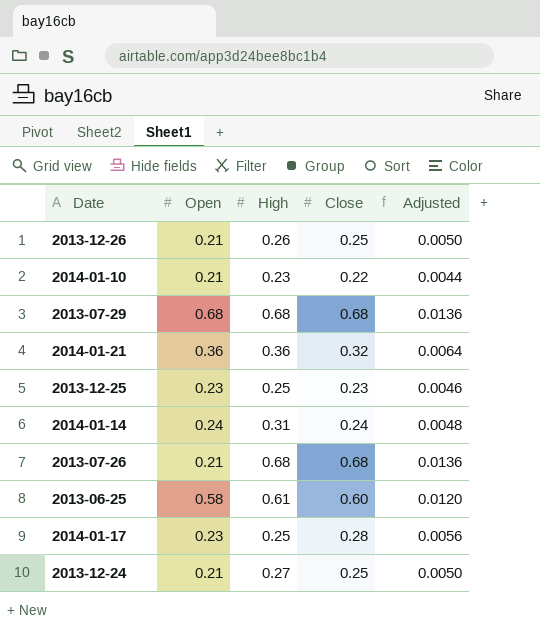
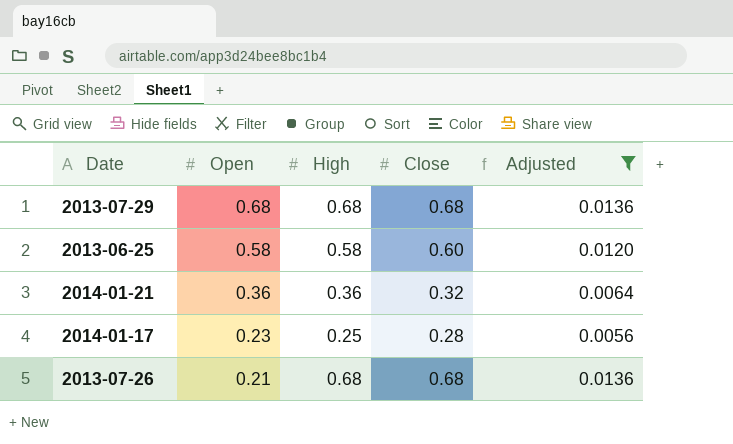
filter: none -> Adjusted >= 0.0056
row order: none -> Open descending
2013-06-25 | High: 0.61 -> 0.58

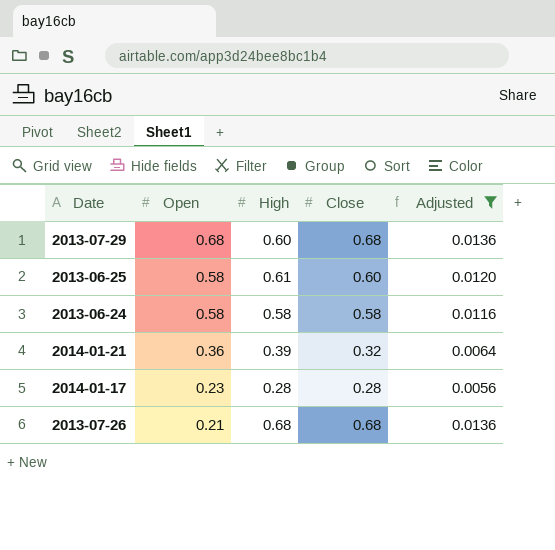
2013-07-29 | High: 0.68 -> 0.60
2013-06-25 | High: 0.58 -> 0.61
row 2013-06-24: none -> 0.58 | 0.58 | 0.58 | 0.0116
2014-01-21 | High: 0.36 -> 0.39
2014-01-17 | High: 0.25 -> 0.28

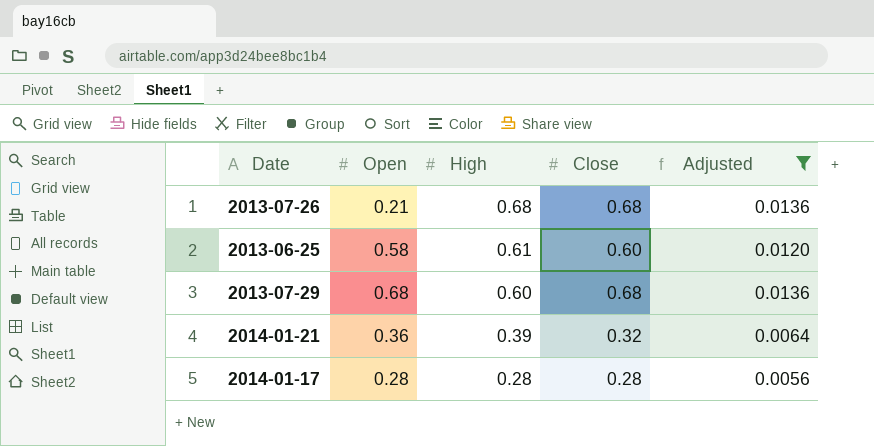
row order: Open descending -> High descending
row 2013-06-24: 0.58 | 0.58 | 0.58 | 0.0116 -> none
2014-01-17 | Open: 0.23 -> 0.28

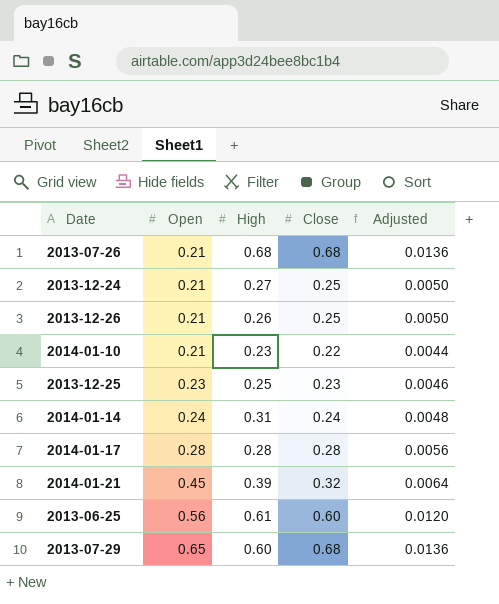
filter: Adjusted >= 0.0056 -> none
row order: High descending -> Open ascending
2014-01-21 | Open: 0.36 -> 0.45
2013-06-25 | Open: 0.58 -> 0.56
2013-07-29 | Open: 0.68 -> 0.65

